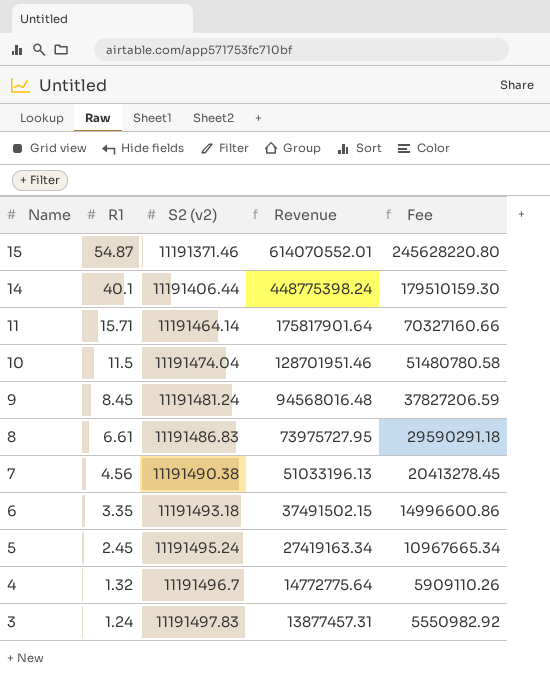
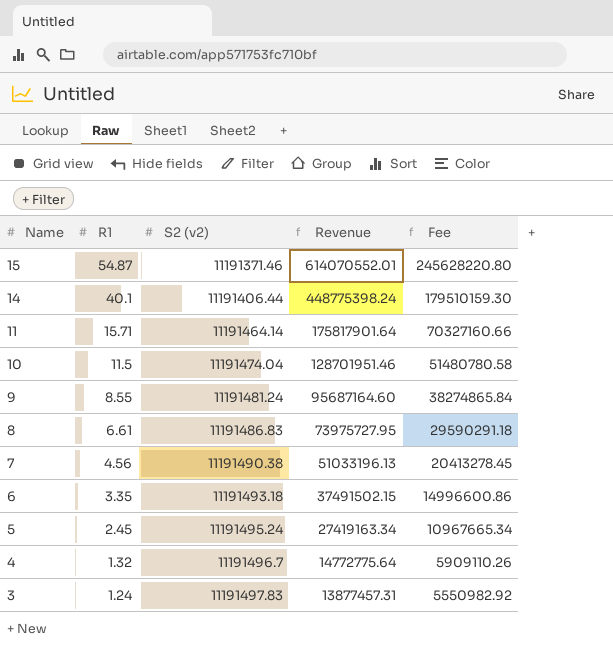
9 | R1: 8.45 -> 8.55
9 | Revenue: 94568016.48 -> 95687164.60
9 | Fee: 37827206.59 -> 38274865.84

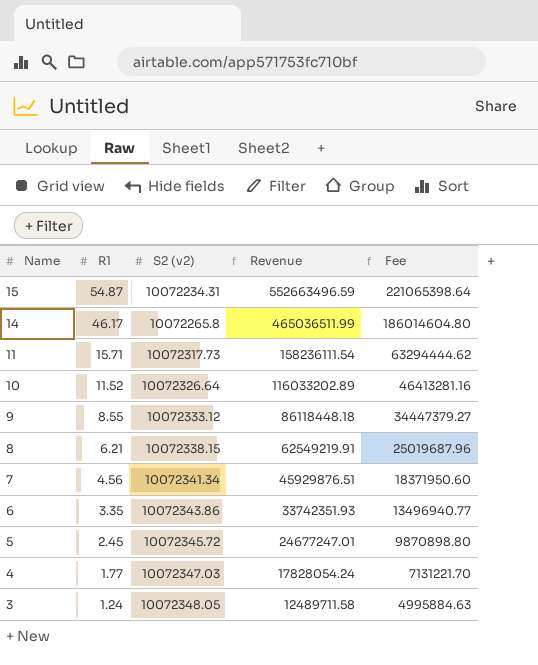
15 | S2 (v2): 11191371.46 -> 10072234.31
15 | Revenue: 614070552.01 -> 552663496.59
15 | Fee: 245628220.80 -> 221065398.64
14 | R1: 40.1 -> 46.17
14 | S2 (v2): 11191406.44 -> 10072265.8
14 | Revenue: 448775398.24 -> 465036511.99
14 | Fee: 179510159.30 -> 186014604.80
11 | S2 (v2): 11191464.14 -> 10072317.73
11 | Revenue: 175817901.64 -> 158236111.54
11 | Fee: 70327160.66 -> 63294444.62
10 | R1: 11.5 -> 11.52
10 | S2 (v2): 11191474.04 -> 10072326.64
10 | Revenue: 128701951.46 -> 116033202.89
10 | Fee: 51480780.58 -> 46413281.16
9 | S2 (v2): 11191481.24 -> 10072333.12
9 | Revenue: 95687164.60 -> 86118448.18
9 | Fee: 38274865.84 -> 34447379.27
8 | R1: 6.61 -> 6.21
8 | S2 (v2): 11191486.83 -> 10072338.15
8 | Revenue: 73975727.95 -> 62549219.91
8 | Fee: 29590291.18 -> 25019687.96
7 | S2 (v2): 11191490.38 -> 10072341.34
7 | Revenue: 51033196.13 -> 45929876.51
7 | Fee: 20413278.45 -> 18371950.60
6 | S2 (v2): 11191493.18 -> 10072343.86
6 | Revenue: 37491502.15 -> 33742351.93
6 | Fee: 14996600.86 -> 13496940.77
5 | S2 (v2): 11191495.24 -> 10072345.72
5 | Revenue: 27419163.34 -> 24677247.01
5 | Fee: 10967665.34 -> 9870898.80
4 | R1: 1.32 -> 1.77
4 | S2 (v2): 11191496.7 -> 10072347.03
4 | Revenue: 14772775.64 -> 17828054.24
4 | Fee: 5909110.26 -> 7131221.70
3 | S2 (v2): 11191497.83 -> 10072348.05
3 | Revenue: 13877457.31 -> 12489711.58
3 | Fee: 5550982.92 -> 4995884.63

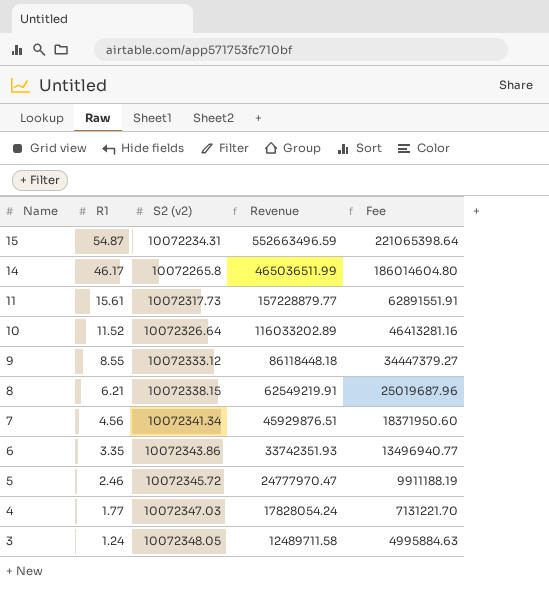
11 | R1: 15.71 -> 15.61
11 | Revenue: 158236111.54 -> 157228879.77
11 | Fee: 63294444.62 -> 62891551.91
5 | R1: 2.45 -> 2.46
5 | Revenue: 24677247.01 -> 24777970.47
5 | Fee: 9870898.80 -> 9911188.19

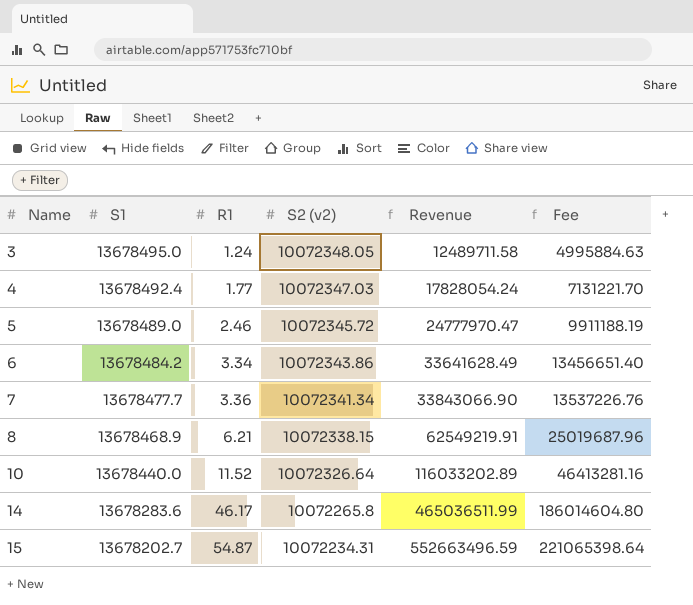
row order: Name descending -> Name ascending
column S1 | position: none -> 2
row 11: 15.61 | 10072317.73 | 157228879.77 | 62891551.91 -> none
row 9: 8.55 | 10072333.12 | 86118448.18 | 34447379.27 -> none
6 | R1: 3.35 -> 3.34
6 | Revenue: 33742351.93 -> 33641628.49
6 | Fee: 13496940.77 -> 13456651.40
7 | R1: 4.56 -> 3.36
7 | Revenue: 45929876.51 -> 33843066.90
7 | Fee: 18371950.60 -> 13537226.76

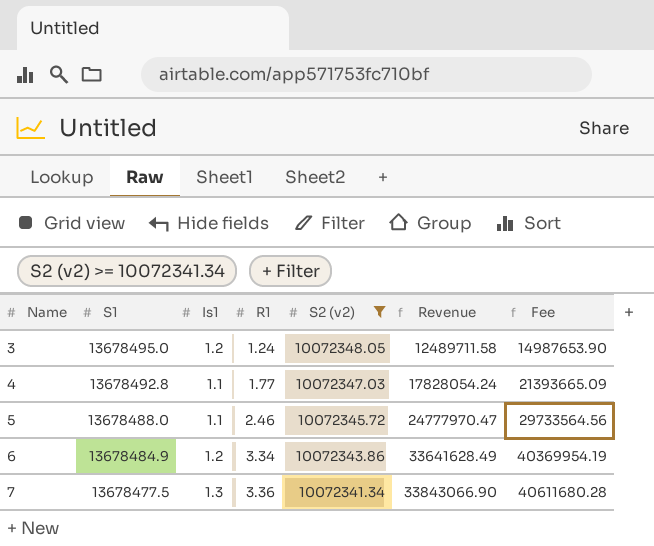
filter: none -> S2 (v2) >= 10072341.34
column Is1 | position: none -> 3
column Fee | formula: [Revenue] * 0.4 -> [Revenue] * 1.2
4 | S1: 13678492.4 -> 13678492.8
5 | S1: 13678489.0 -> 13678488.0
6 | S1: 13678484.2 -> 13678484.9
7 | S1: 13678477.7 -> 13678477.5

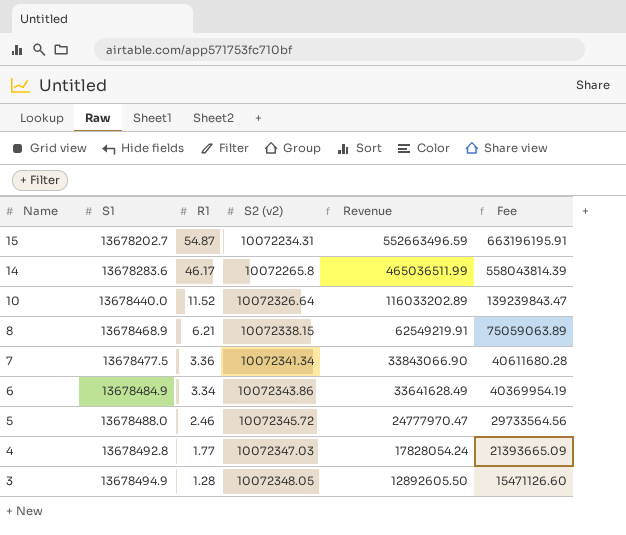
filter: S2 (v2) >= 10072341.34 -> none
row order: Name ascending -> Name descending
column Is1 | position: 3 -> none
3 | S1: 13678495.0 -> 13678494.9
3 | R1: 1.24 -> 1.28
3 | Revenue: 12489711.58 -> 12892605.50
3 | Fee: 14987653.90 -> 15471126.60

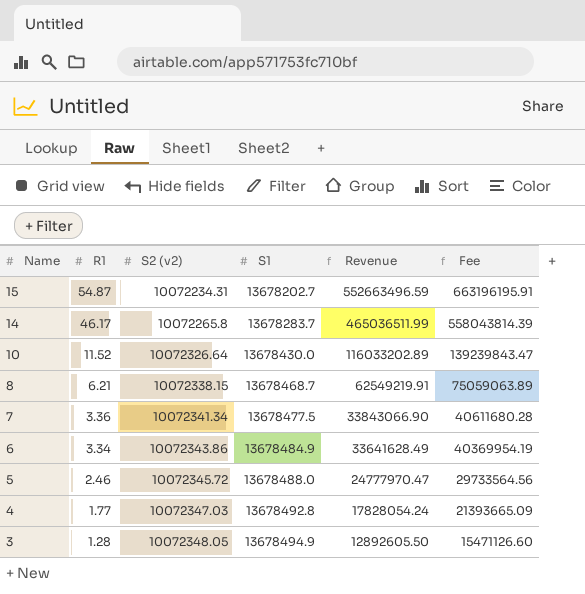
column S1 | position: 2 -> 4
14 | S1: 13678283.6 -> 13678283.7
10 | S1: 13678440.0 -> 13678430.0
8 | S1: 13678468.9 -> 13678468.7

